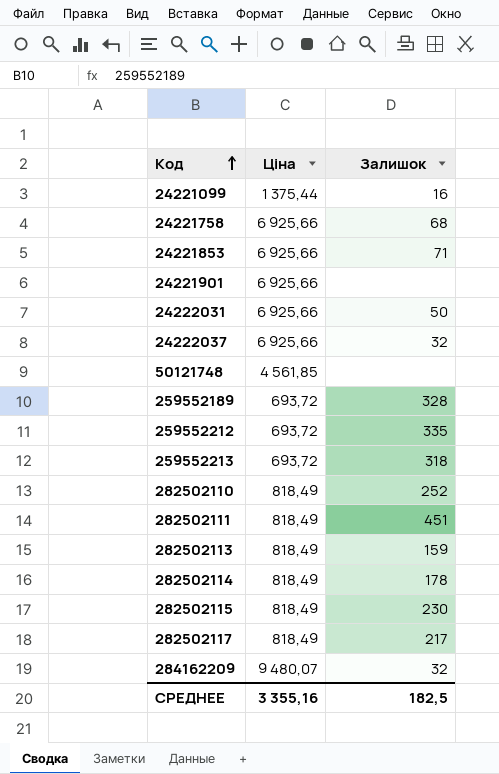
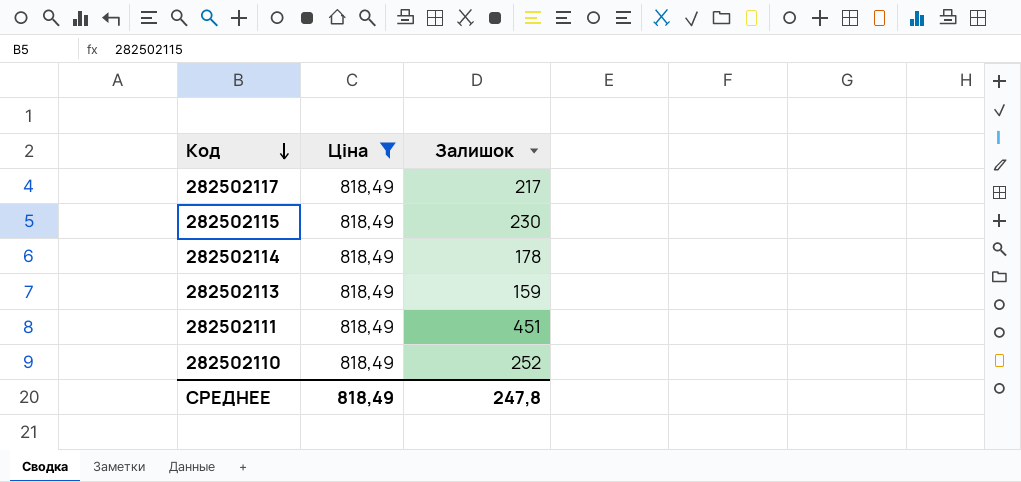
filter: none -> Ціна = 818,49
row order: Код ascending -> Код descending
СРЕДНЕЕ | Ціна: 3 355,16 -> 818,49
СРЕДНЕЕ | Залишок: 182,5 -> 247,8

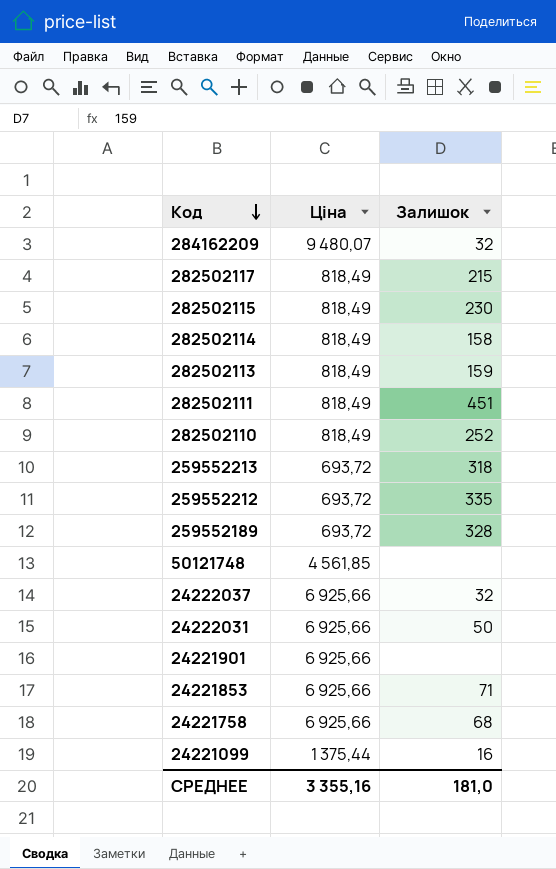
filter: Ціна = 818,49 -> none
282502117 | Залишок: 217 -> 215
282502114 | Залишок: 178 -> 158
СРЕДНЕЕ | Ціна: 818,49 -> 3 355,16
СРЕДНЕЕ | Залишок: 247,8 -> 181,0

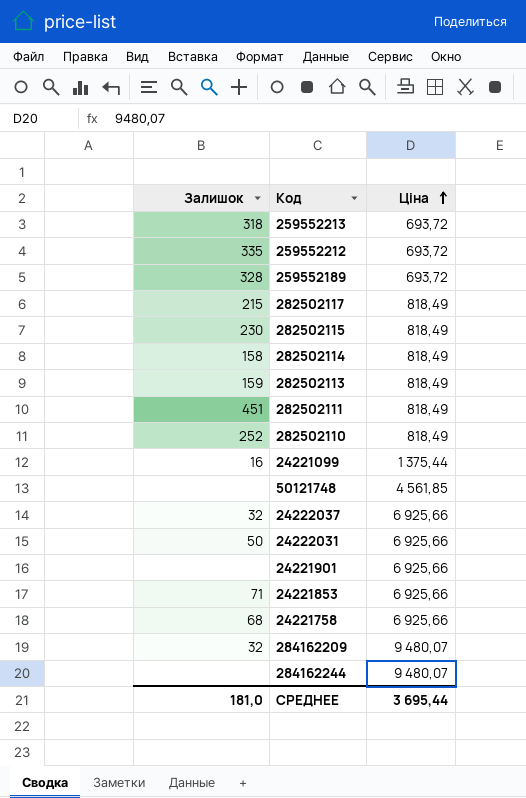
row order: Код descending -> Ціна ascending
column Залишок | position: 3 -> 1
row 284162244: none -> none | 9 480,07
СРЕДНЕЕ | Ціна: 3 355,16 -> 3 695,44

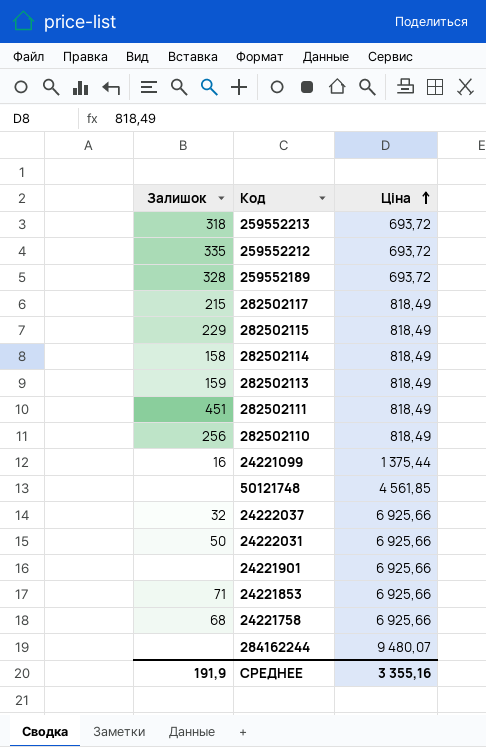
row 284162209: 32 | 9 480,07 -> none
282502115 | Залишок: 230 -> 229
282502110 | Залишок: 252 -> 256
СРЕДНЕЕ | Залишок: 181,0 -> 191,9
СРЕДНЕЕ | Ціна: 3 695,44 -> 3 355,16

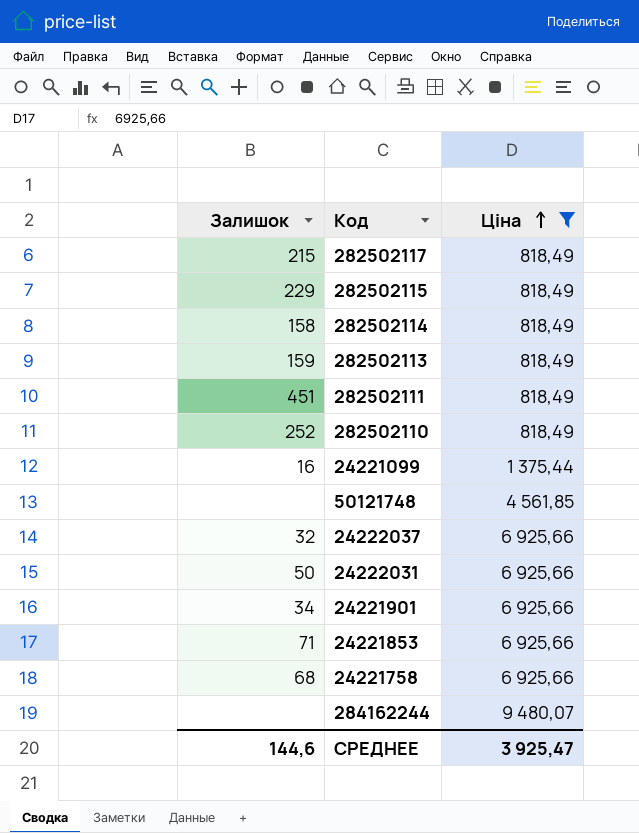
filter: none -> Ціна != 693,72
282502110 | Залишок: 256 -> 252
24221901 | Залишок: none -> 34
СРЕДНЕЕ | Залишок: 191,9 -> 144,6
СРЕДНЕЕ | Ціна: 3 355,16 -> 3 925,47

